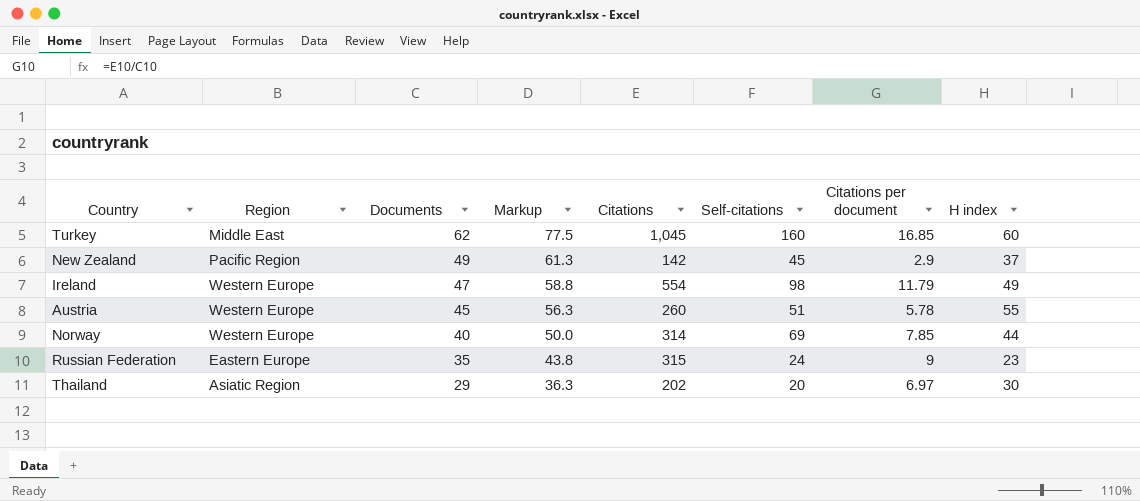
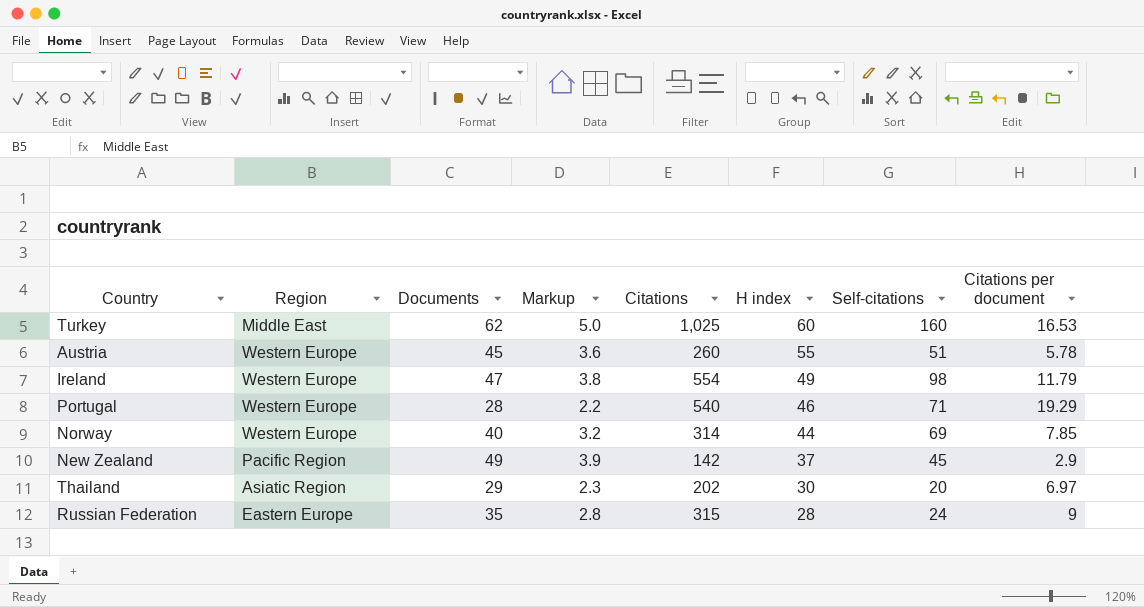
row order: Documents descending -> H index descending
column Markup | formula: [Documents] * 1.25 -> [Documents] * 0.08
column H index | position: 8 -> 6
Turkey | Citations: 1,045 -> 1,025
Turkey | Citations per document: 16.85 -> 16.53
row Portugal: none -> Western Europe | 28 | 2.2 | 540 | 46 | 71 | 19.29
Russian Federation | H index: 23 -> 28

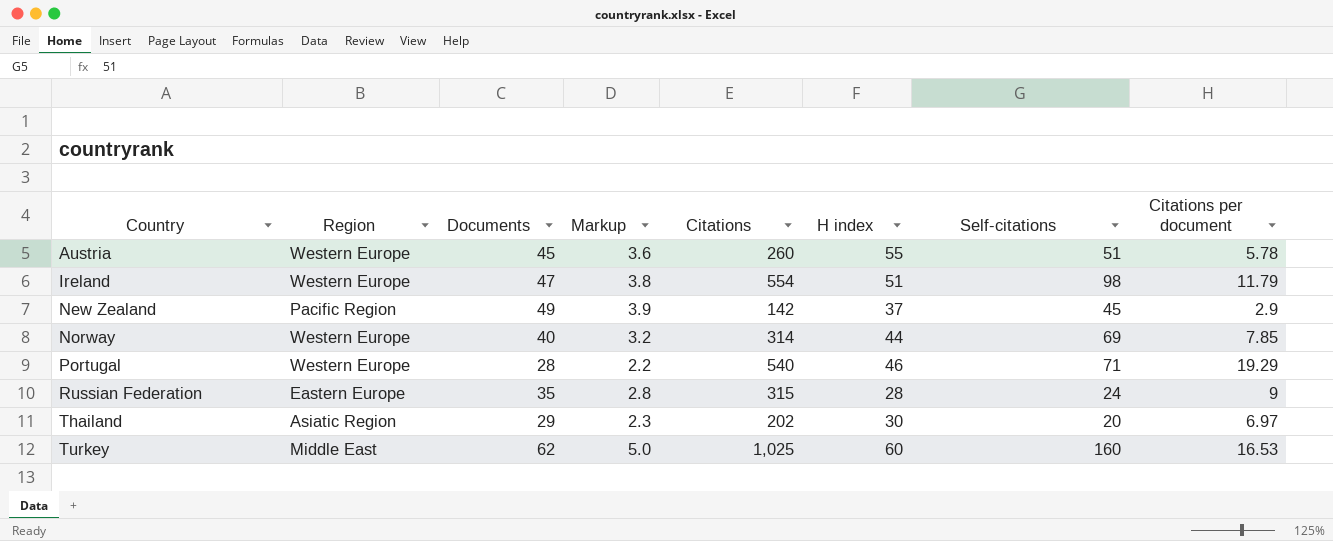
row order: H index descending -> Country ascending
Ireland | H index: 49 -> 51

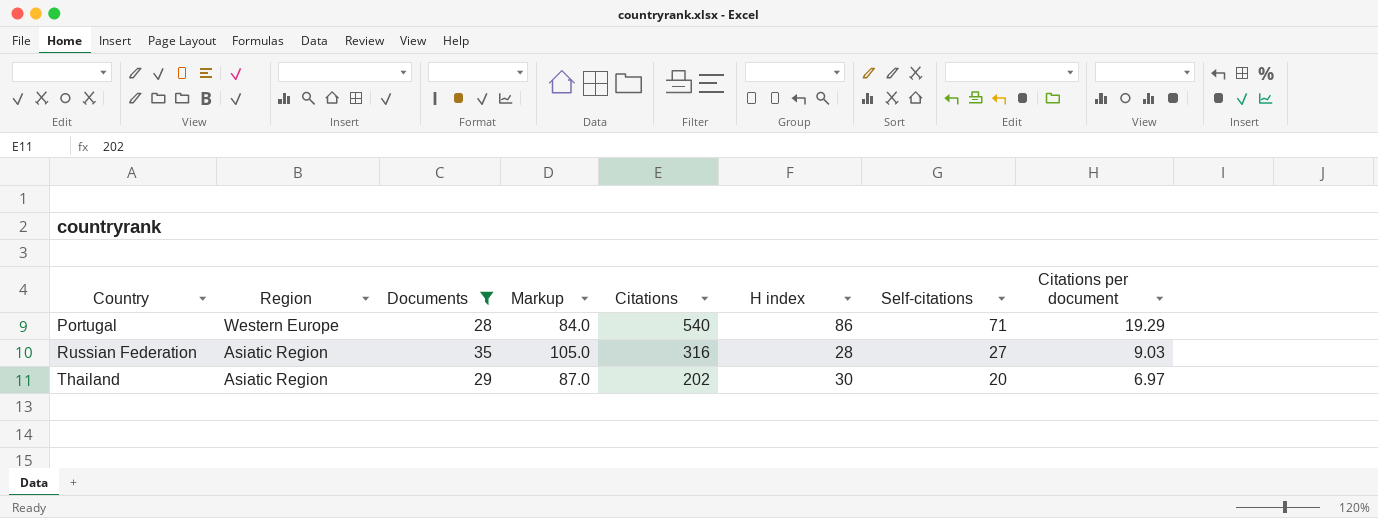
filter: none -> Documents <= 35
column Markup | formula: [Documents] * 0.08 -> [Documents] * 3
Portugal | H index: 46 -> 86
Russian Federation | Region: Eastern Europe -> Asiatic Region
Russian Federation | Citations: 315 -> 316
Russian Federation | Self-citations: 24 -> 27
Russian Federation | Citations per document: 9 -> 9.03

